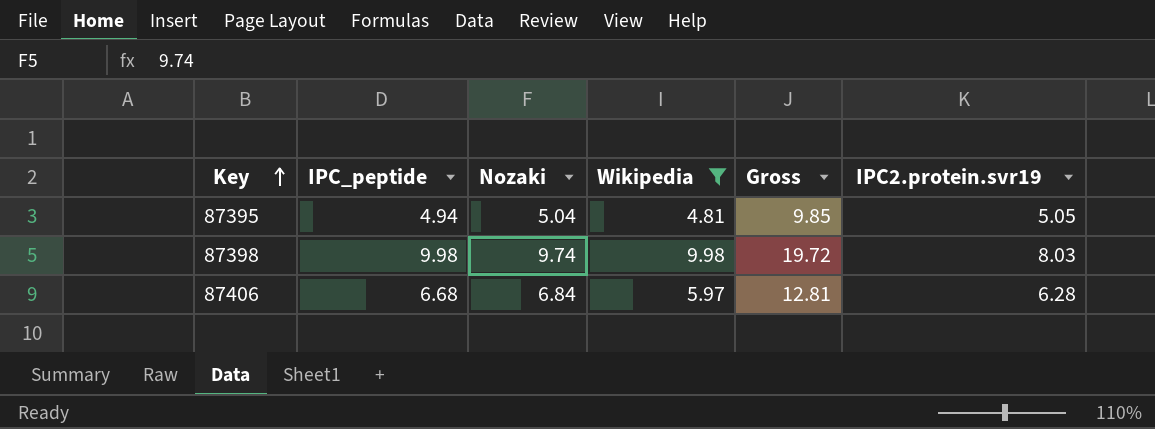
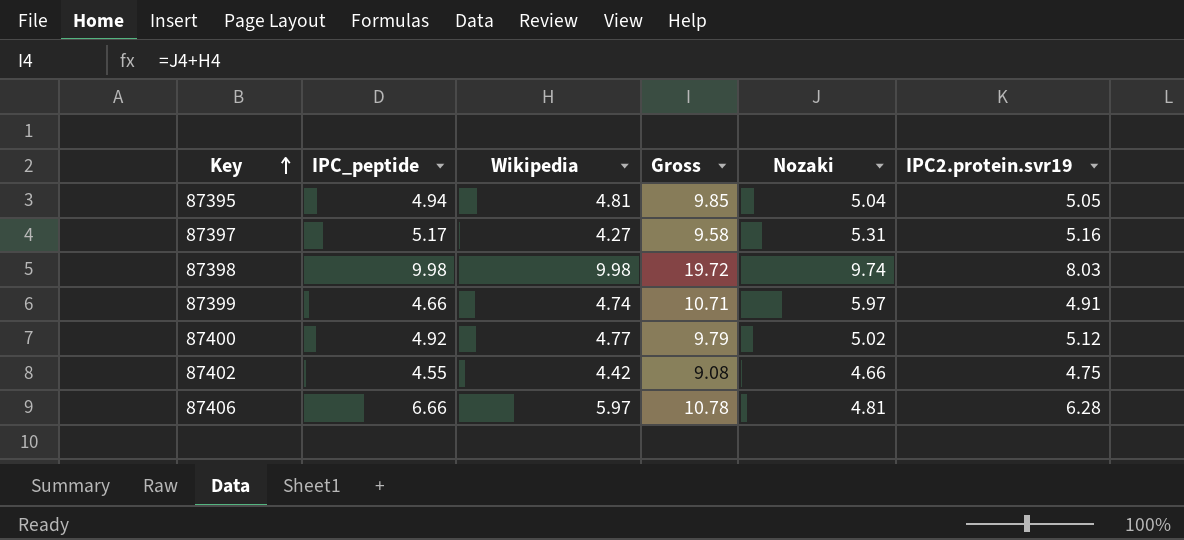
filter: Wikipedia >= 4.81 -> none
column Nozaki | position: 3 -> 5
87406 | IPC_peptide: 6.68 -> 6.66
87406 | Gross: 12.81 -> 10.78
87406 | Nozaki: 6.84 -> 4.81

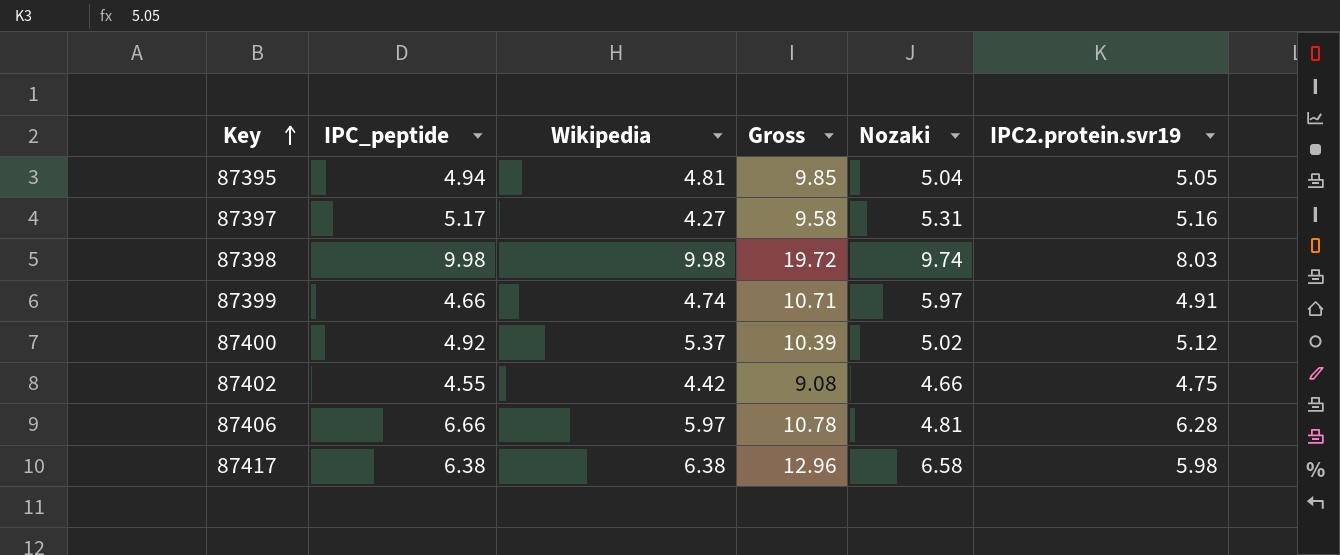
87400 | Wikipedia: 4.77 -> 5.37
87400 | Gross: 9.79 -> 10.39
row 87417: none -> 6.38 | 6.38 | 12.96 | 6.58 | 5.98

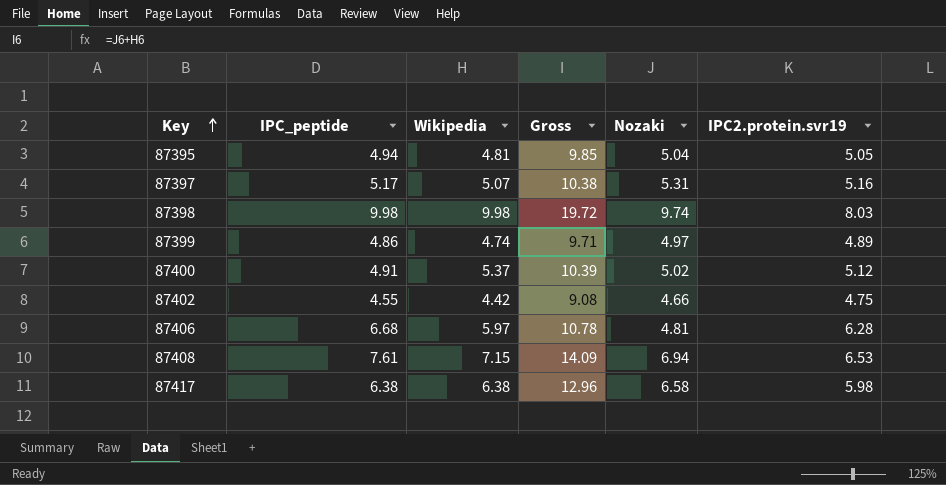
87397 | Wikipedia: 4.27 -> 5.07
87397 | Gross: 9.58 -> 10.38
87399 | IPC_peptide: 4.66 -> 4.86
87399 | Gross: 10.71 -> 9.71
87399 | Nozaki: 5.97 -> 4.97
87399 | IPC2.protein.svr19: 4.91 -> 4.89
87400 | IPC_peptide: 4.92 -> 4.91
87406 | IPC_peptide: 6.66 -> 6.68
row 87408: none -> 7.61 | 7.15 | 14.09 | 6.94 | 6.53

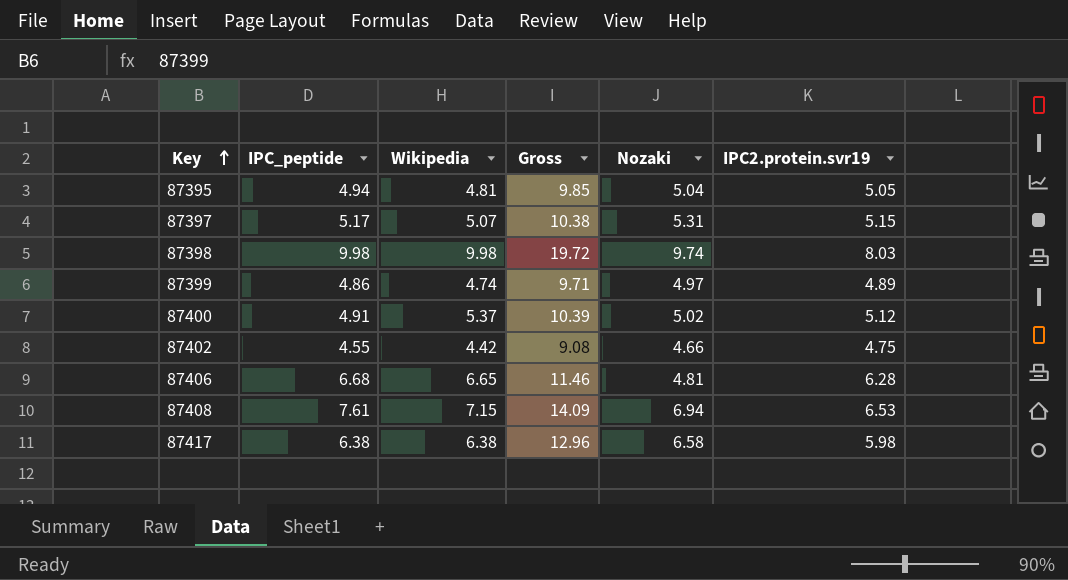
87397 | IPC2.protein.svr19: 5.16 -> 5.15
87406 | Wikipedia: 5.97 -> 6.65
87406 | Gross: 10.78 -> 11.46

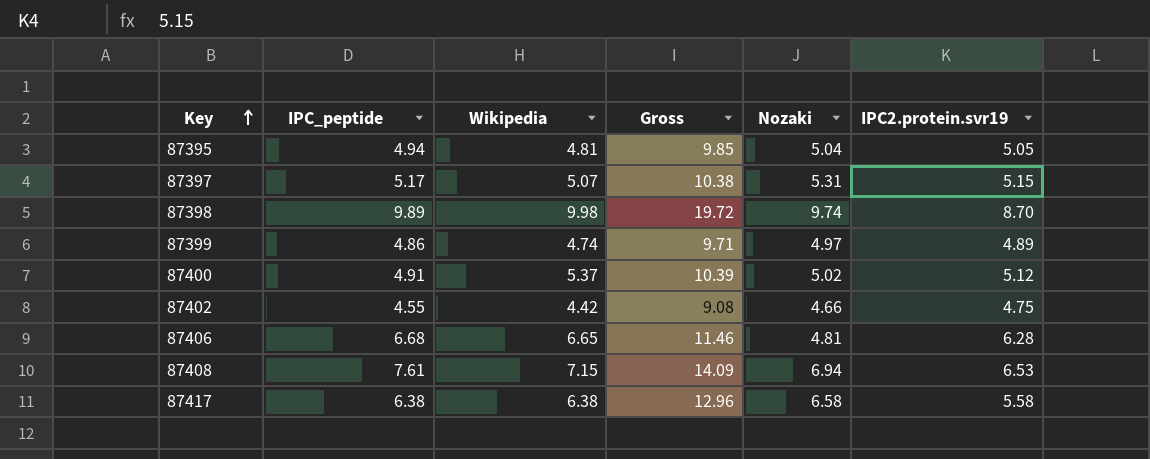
87398 | IPC_peptide: 9.98 -> 9.89
87398 | IPC2.protein.svr19: 8.03 -> 8.70
87417 | IPC2.protein.svr19: 5.98 -> 5.58

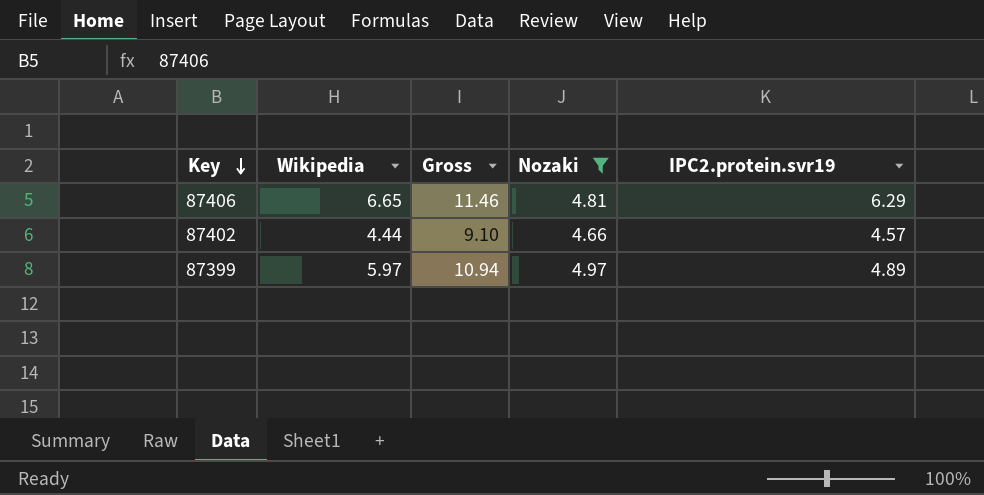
filter: none -> Nozaki <= 4.97
row order: Key ascending -> Key descending
column IPC_peptide | position: 2 -> none
87406 | IPC2.protein.svr19: 6.28 -> 6.29
87402 | Wikipedia: 4.42 -> 4.44
87402 | Gross: 9.08 -> 9.10
87402 | IPC2.protein.svr19: 4.75 -> 4.57
87399 | Wikipedia: 4.74 -> 5.97
87399 | Gross: 9.71 -> 10.94

